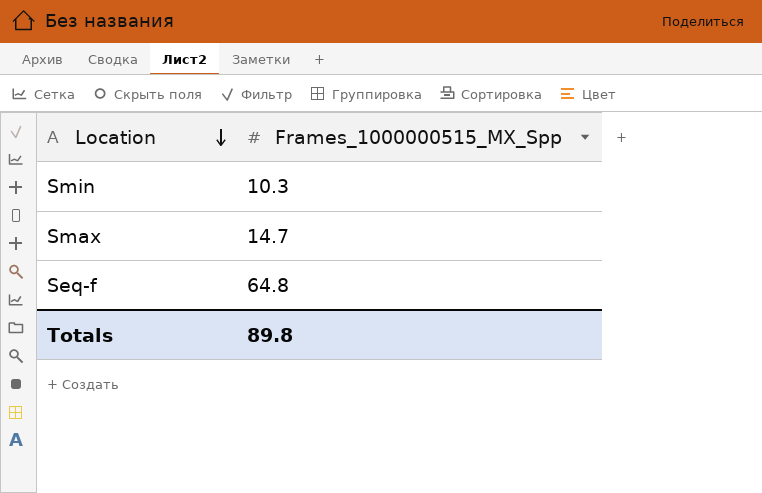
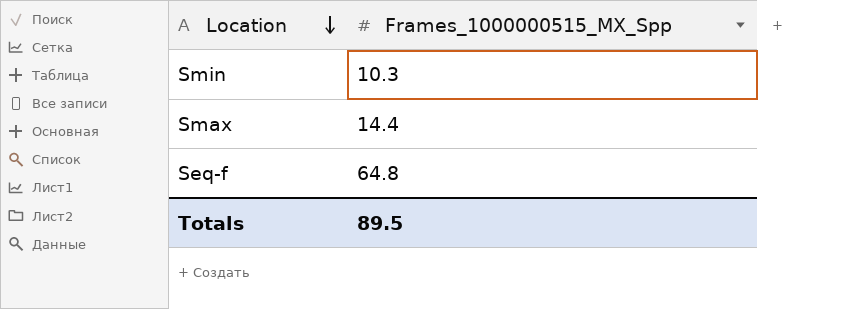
Smax | Frames_1000000515_MX_Spp: 14.7 -> 14.4
Totals | Frames_1000000515_MX_Spp: 89.8 -> 89.5

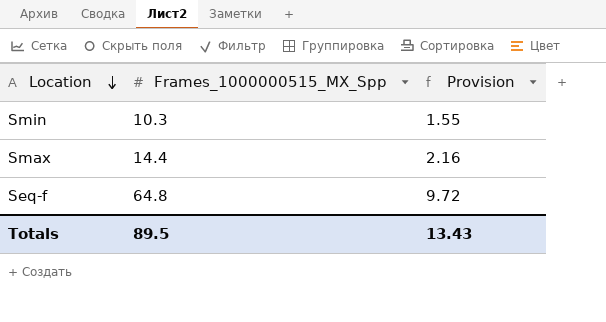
column Provision | formula: none -> [Frames_1000000515_MX_Spp] * 0.15

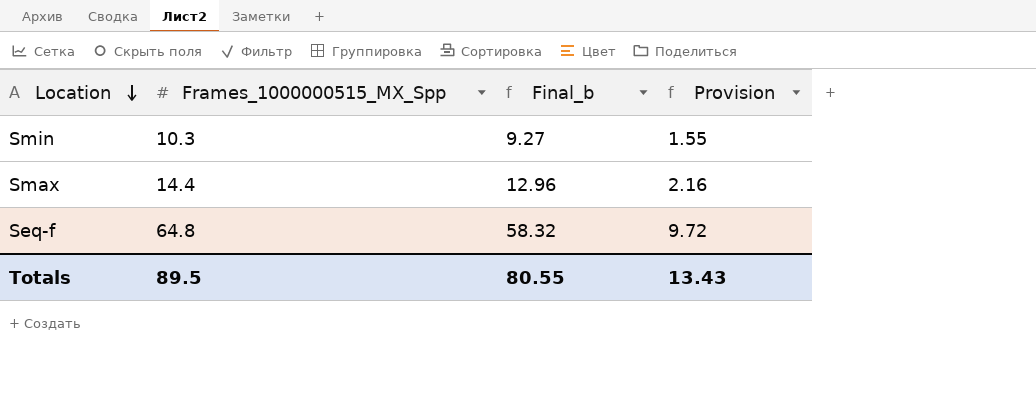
column Final_b | formula: none -> [Frames_1000000515_MX_Spp] * 0.9

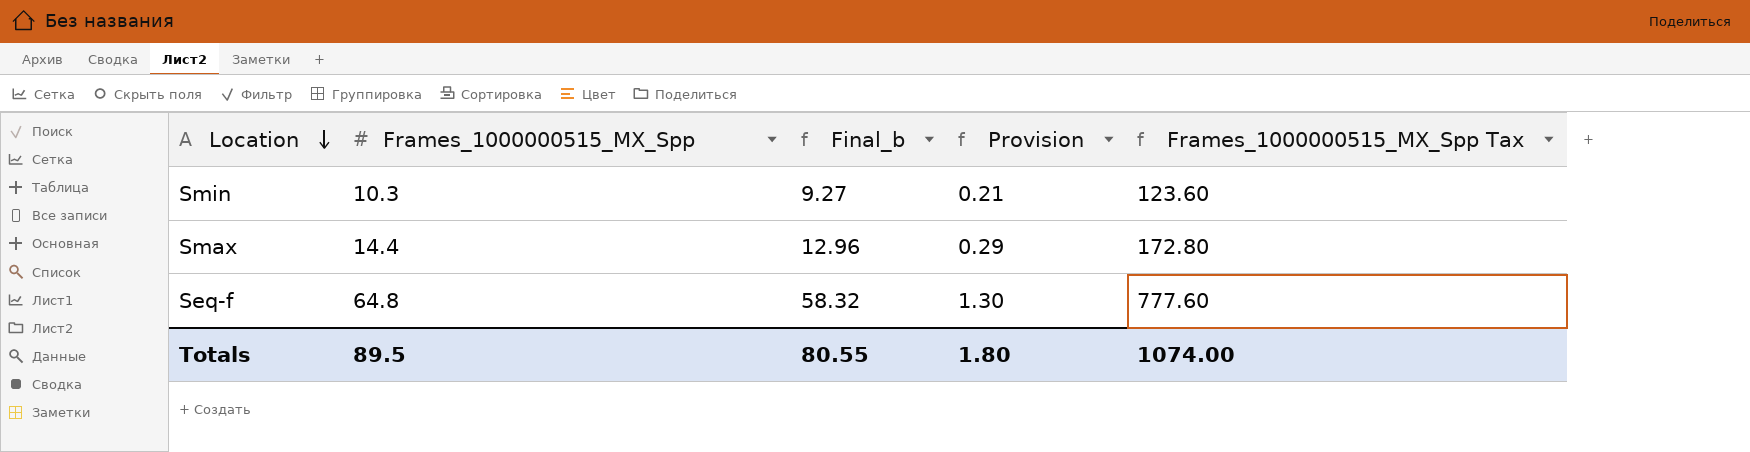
column Provision | formula: [Frames_1000000515_MX_Spp] * 0.15 -> [Frames_1000000515_MX_Spp] * 0.02
column Frames_1000000515_MX_Spp Tax | formula: none -> [Frames_1000000515_MX_Spp] * 12
Totals | Provision: 13.43 -> 1.80

